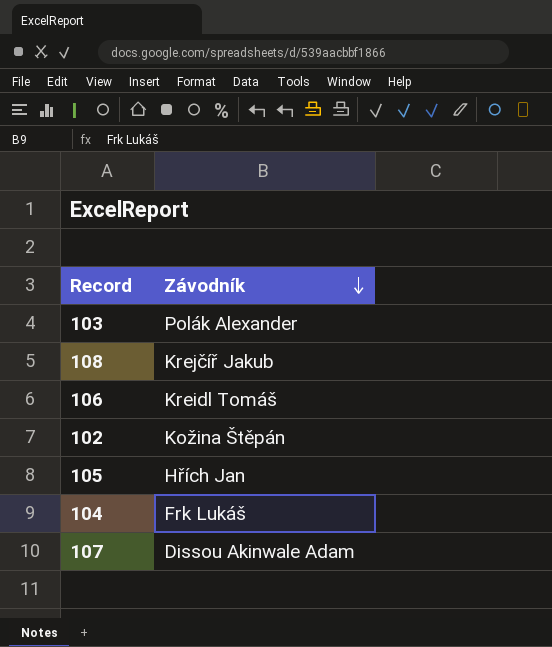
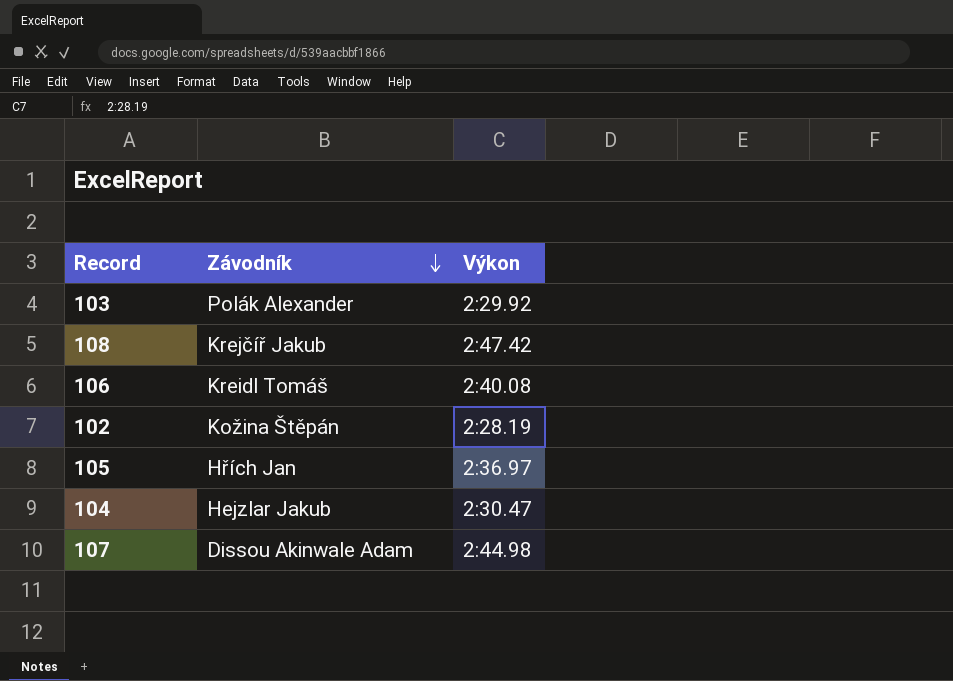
column Výkon | position: none -> 3
104 | Závodník: Frk Lukáš -> Hejzlar Jakub

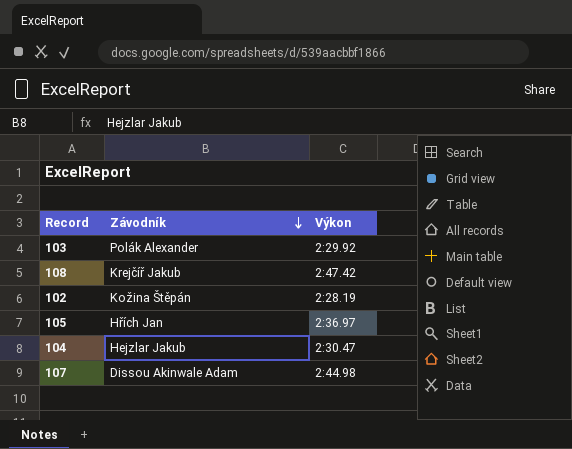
row 106: Kreidl Tomáš | 2:40.08 -> none

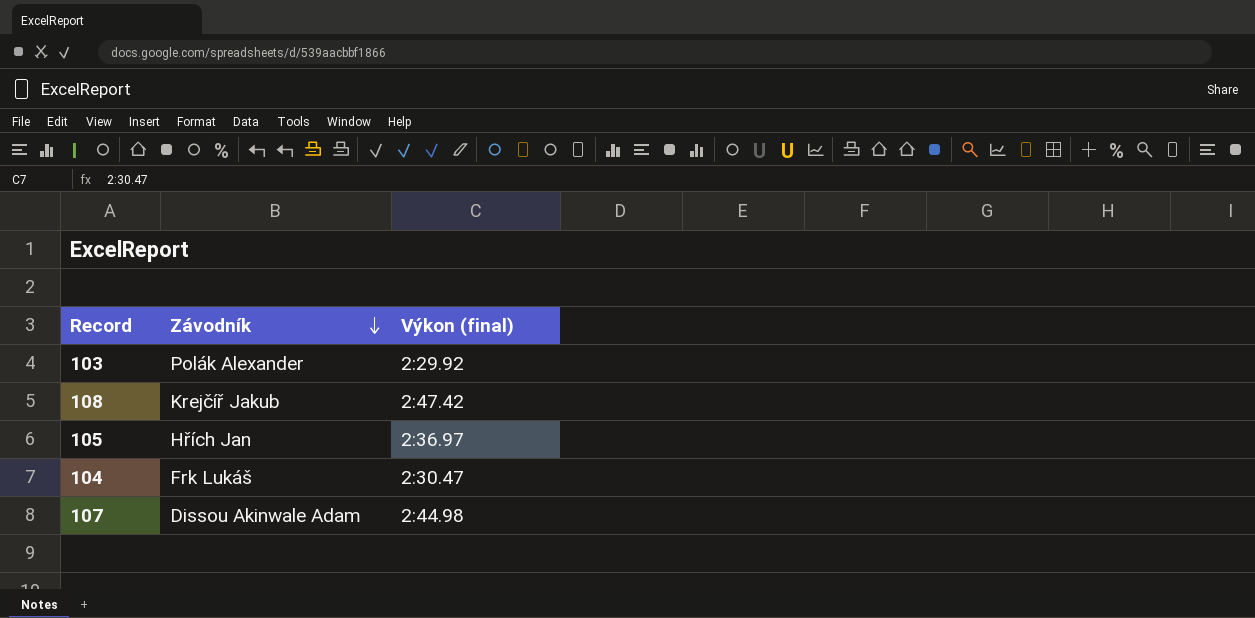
column name: Výkon -> Výkon (final)
row 102: Kožina Štěpán | 2:28.19 -> none
104 | Závodník: Hejzlar Jakub -> Frk Lukáš

